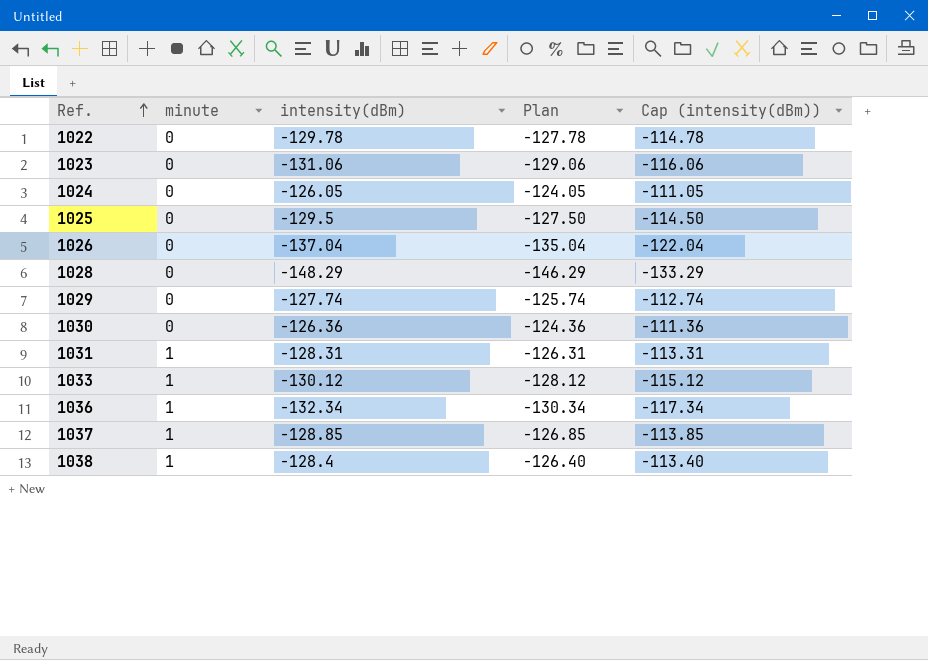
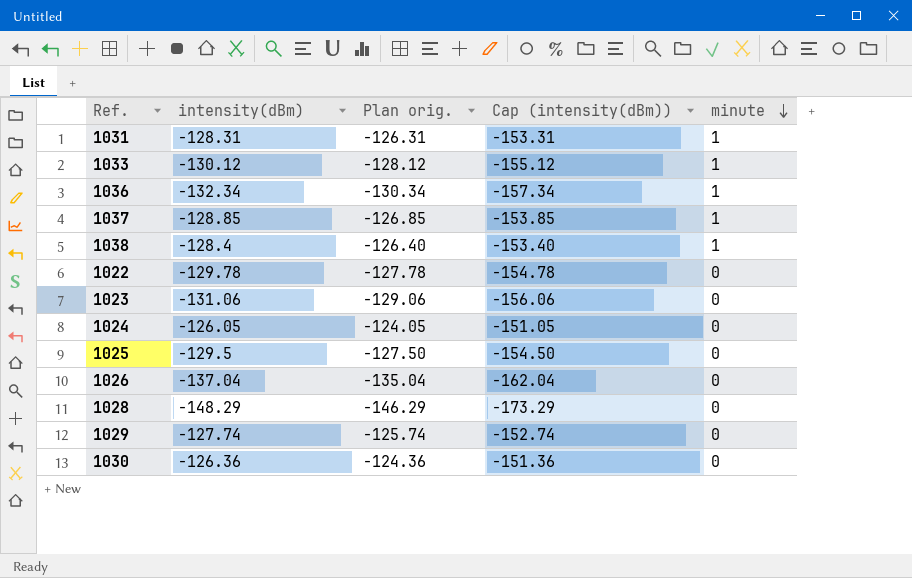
row order: Ref. ascending -> minute descending
column name: Plan -> Plan orig.
column Cap (intensity(dBm)) | formula: [intensity(dBm)] + 15 -> [intensity(dBm)] - 25
column minute | position: 2 -> 5

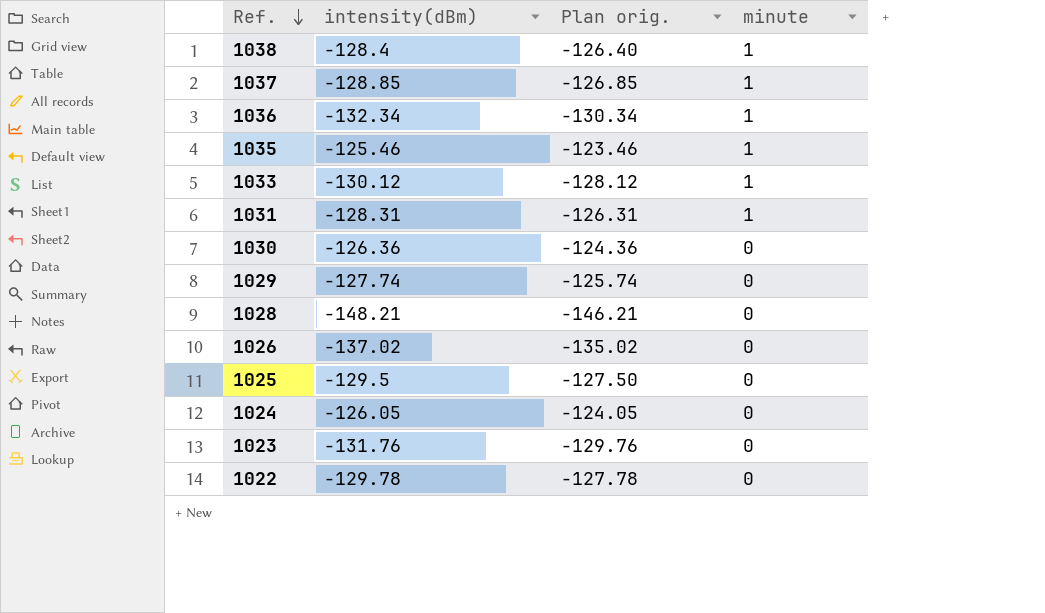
row order: minute descending -> Ref. descending
column Cap (intensity(dBm)) | formula: [intensity(dBm)] - 25 -> none
row 1035: none -> -125.46 | -123.46 | 1
1028 | intensity(dBm): -148.29 -> -148.21
1028 | Plan orig.: -146.29 -> -146.21
1026 | intensity(dBm): -137.04 -> -137.02
1026 | Plan orig.: -135.04 -> -135.02
1023 | intensity(dBm): -131.06 -> -131.76
1023 | Plan orig.: -129.06 -> -129.76

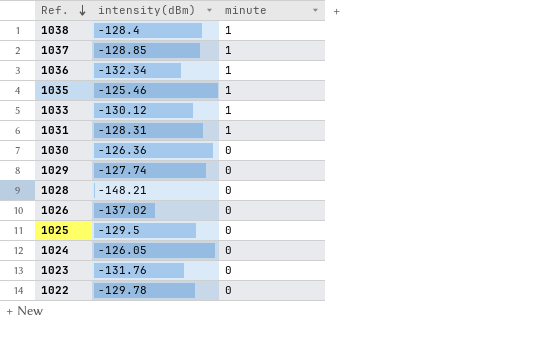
column Plan orig. | formula: [intensity(dBm)] + 2 -> none

